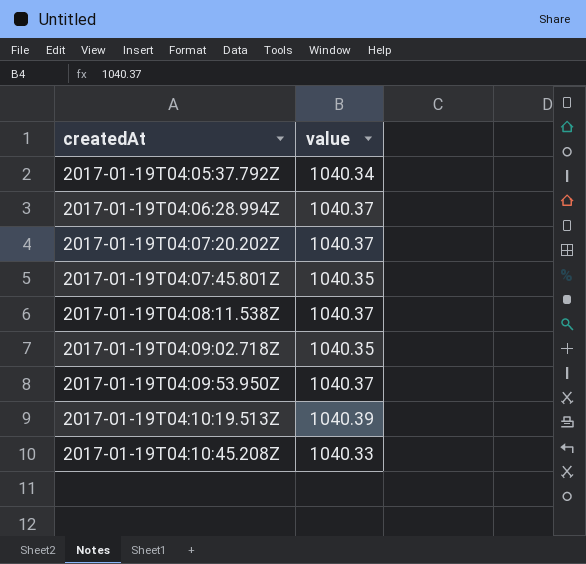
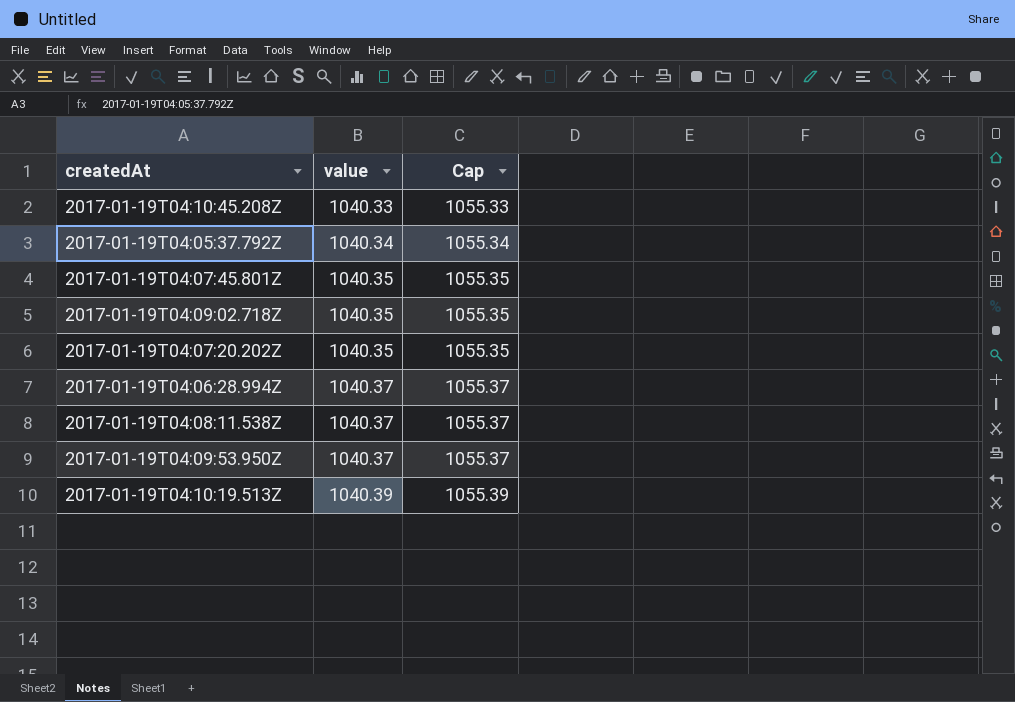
row order: createdAt ascending -> value ascending
column Cap | formula: none -> [value] + 15
2017-01-19T04:07:20.202Z | value: 1040.37 -> 1040.35

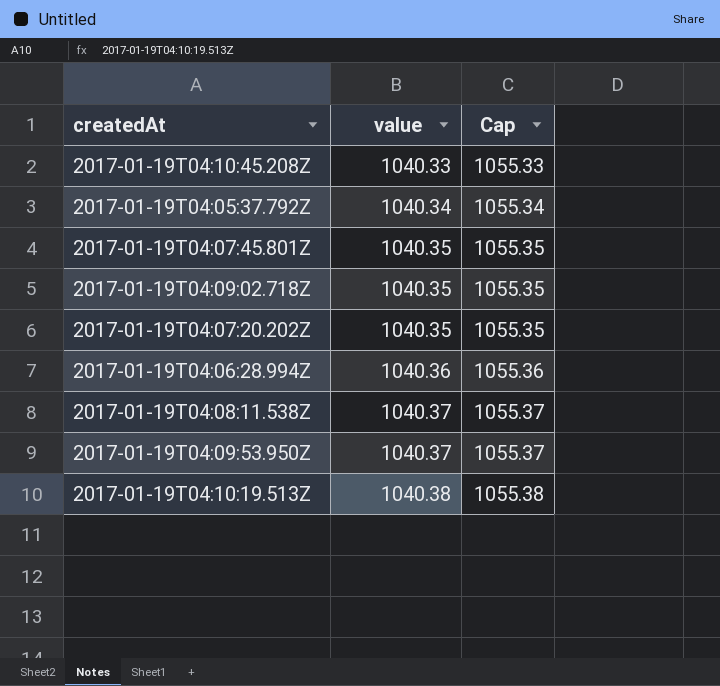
2017-01-19T04:06:28.994Z | value: 1040.37 -> 1040.36
2017-01-19T04:06:28.994Z | Cap: 1055.37 -> 1055.36
2017-01-19T04:10:19.513Z | value: 1040.39 -> 1040.38
2017-01-19T04:10:19.513Z | Cap: 1055.39 -> 1055.38

